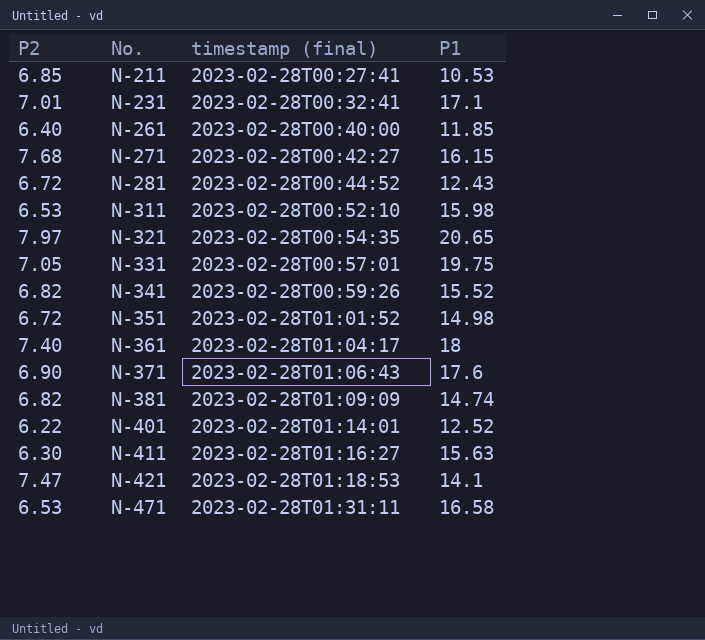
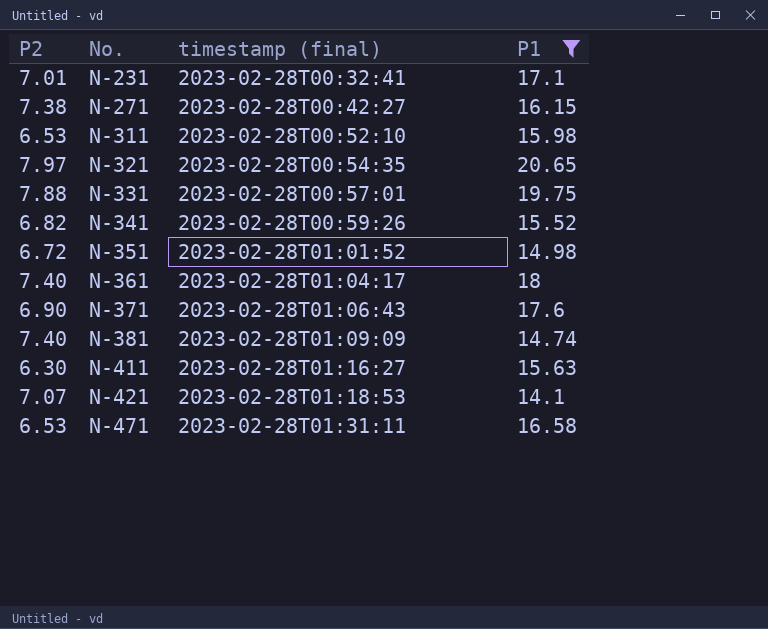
filter: none -> P1 >= 14.1
N-271 | P2: 7.68 -> 7.38
N-331 | P2: 7.05 -> 7.88
N-381 | P2: 6.82 -> 7.40
N-421 | P2: 7.47 -> 7.07

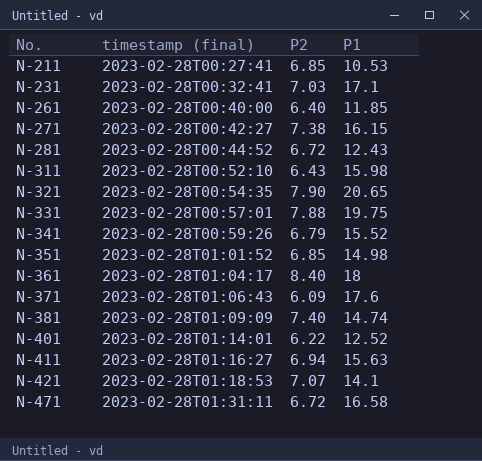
filter: P1 >= 14.1 -> none
column P2 | position: 1 -> 3
N-231 | P2: 7.01 -> 7.03
N-311 | P2: 6.53 -> 6.43
N-321 | P2: 7.97 -> 7.90
N-341 | P2: 6.82 -> 6.79
N-351 | P2: 6.72 -> 6.85
N-361 | P2: 7.40 -> 8.40
N-371 | P2: 6.90 -> 6.09
N-411 | P2: 6.30 -> 6.94
N-471 | P2: 6.53 -> 6.72

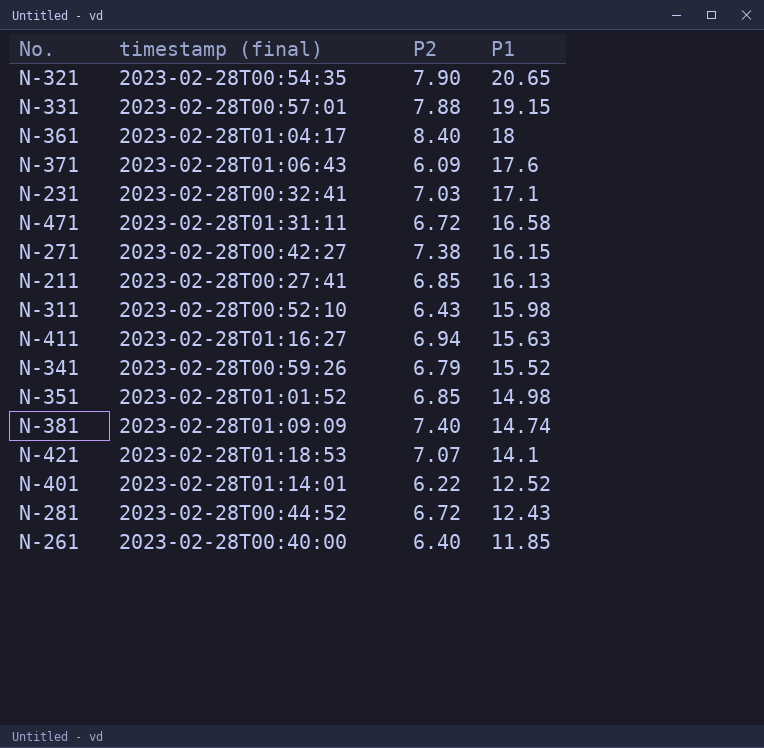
row order: No. ascending -> P1 descending
N-331 | P1: 19.75 -> 19.15
N-211 | P1: 10.53 -> 16.13

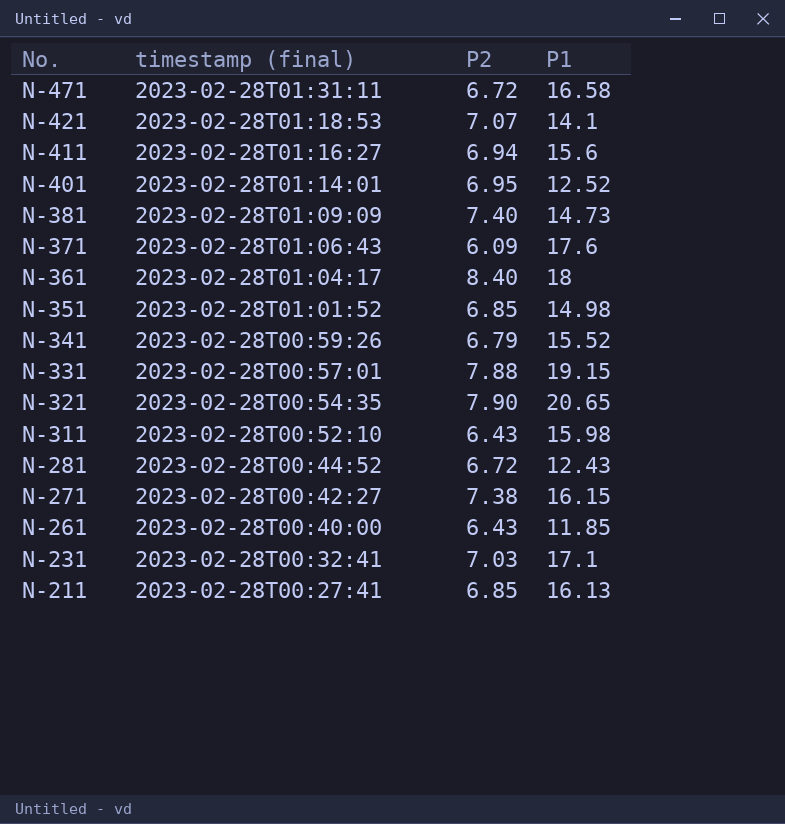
row order: P1 descending -> No. descending
N-411 | P1: 15.63 -> 15.6
N-401 | P2: 6.22 -> 6.95
N-381 | P1: 14.74 -> 14.73
N-261 | P2: 6.40 -> 6.43

